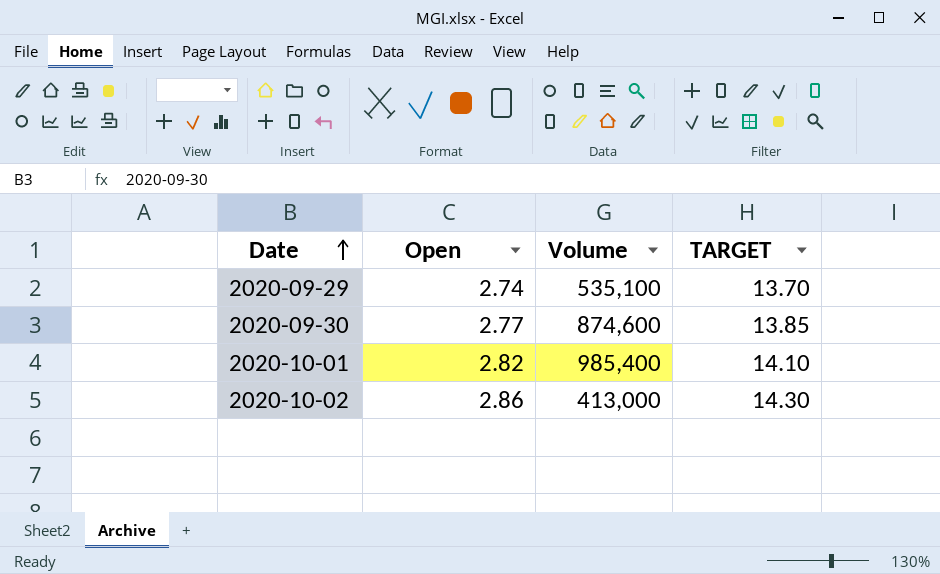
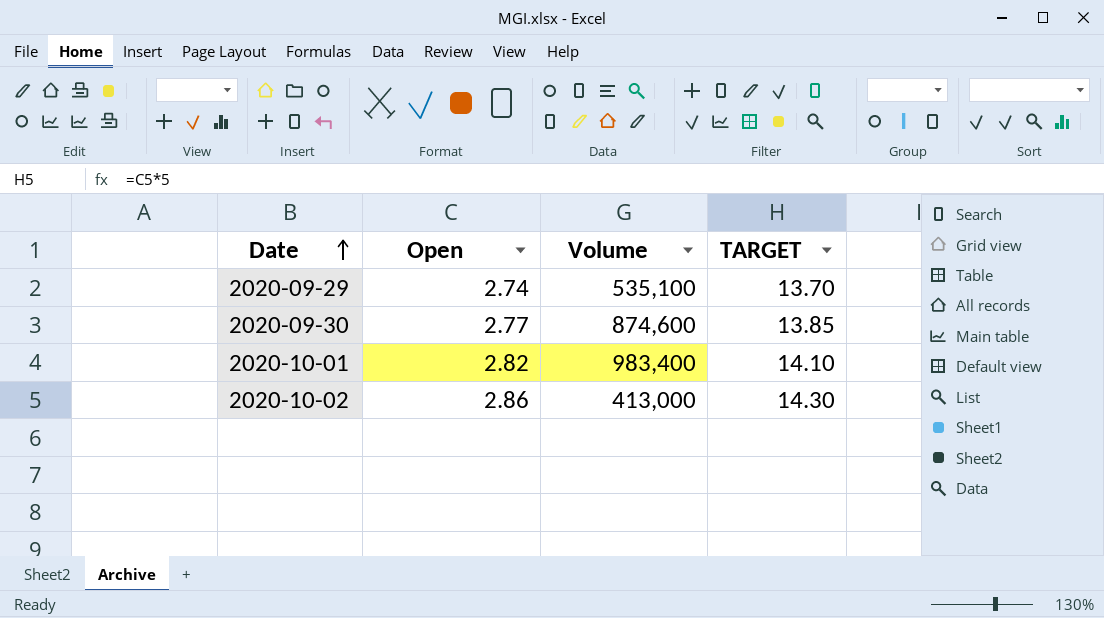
2020-10-01 | Volume: 985,400 -> 983,400

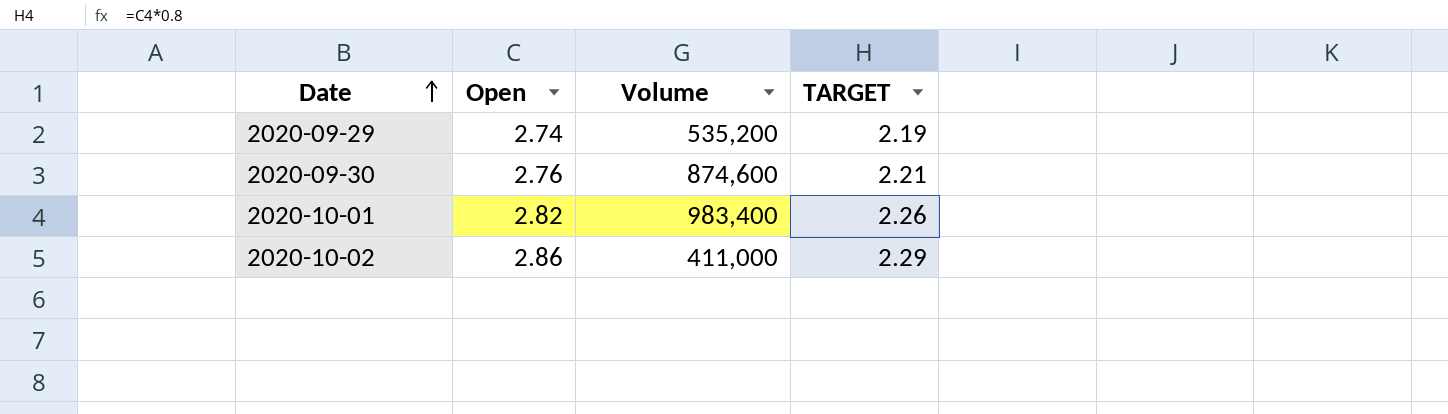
column TARGET | formula: [Open] * 5 -> [Open] * 0.8
2020-09-29 | Volume: 535,100 -> 535,200
2020-09-30 | Open: 2.77 -> 2.76
2020-10-02 | Volume: 413,000 -> 411,000

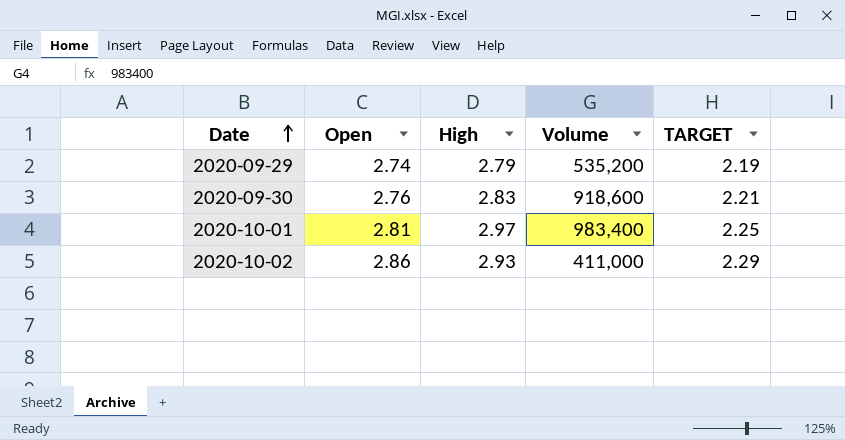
column High | position: none -> 3
2020-09-30 | Volume: 874,600 -> 918,600
2020-10-01 | Open: 2.82 -> 2.81
2020-10-01 | TARGET: 2.26 -> 2.25

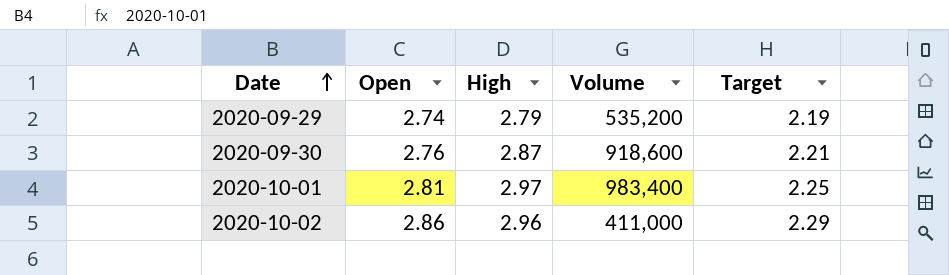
column name: TARGET -> Target
2020-09-30 | High: 2.83 -> 2.87
2020-10-02 | High: 2.93 -> 2.96

